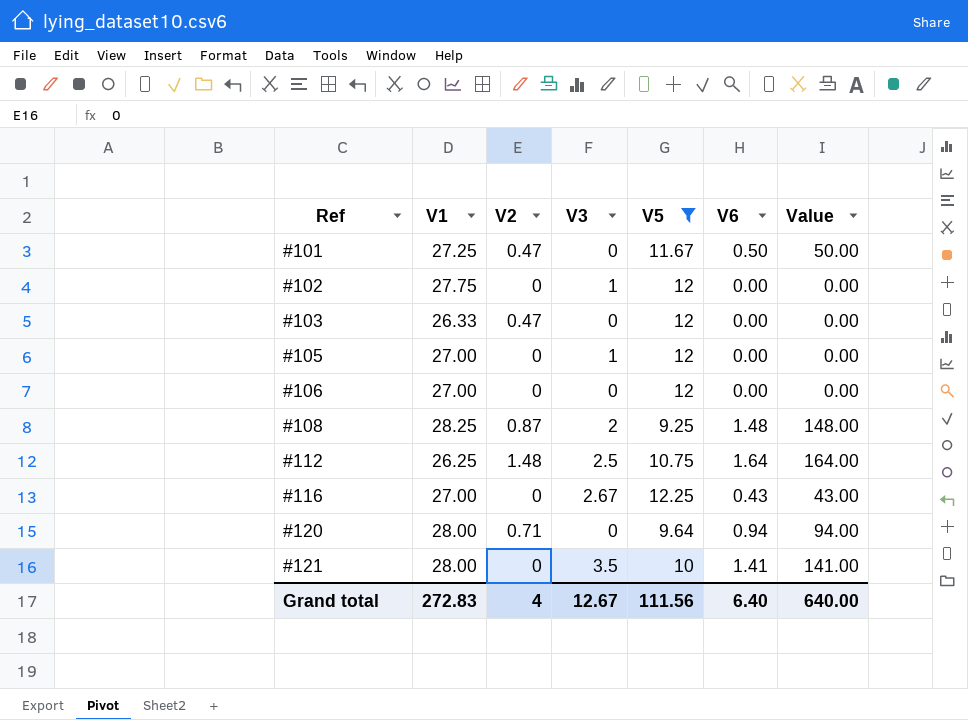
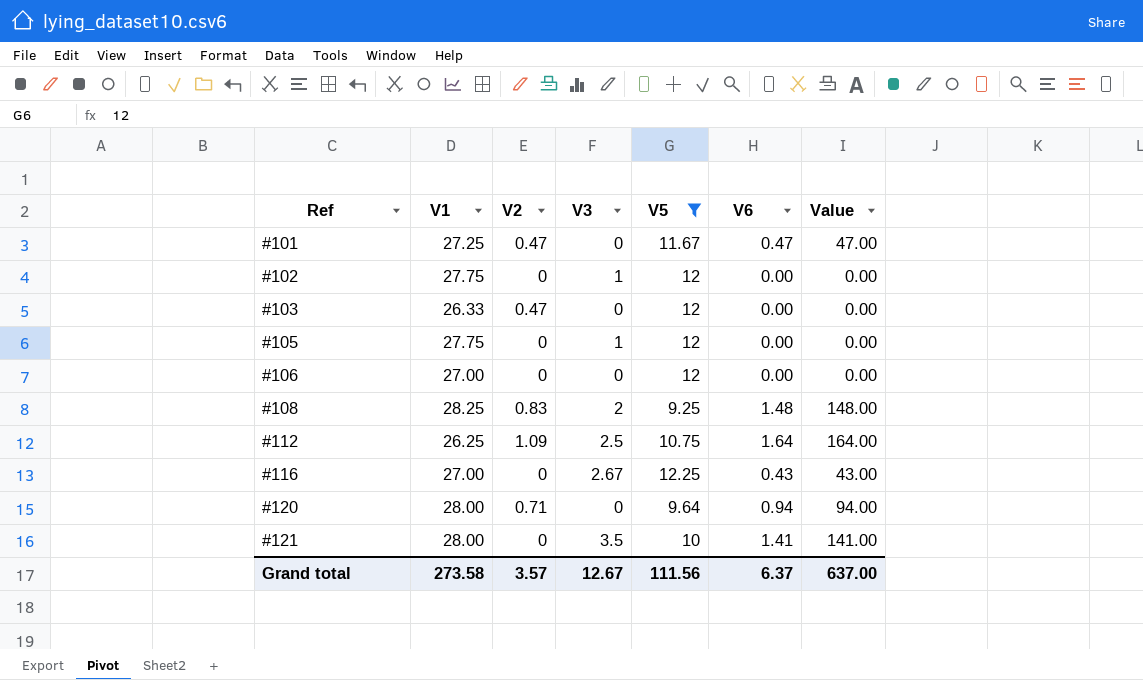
#101 | V6: 0.50 -> 0.47
#101 | Value: 50.00 -> 47.00
#105 | V1: 27.00 -> 27.75
#108 | V2: 0.87 -> 0.83
#112 | V2: 1.48 -> 1.09
Grand total | V1: 272.83 -> 273.58
Grand total | V2: 4 -> 3.57
Grand total | V6: 6.40 -> 6.37
Grand total | Value: 640.00 -> 637.00

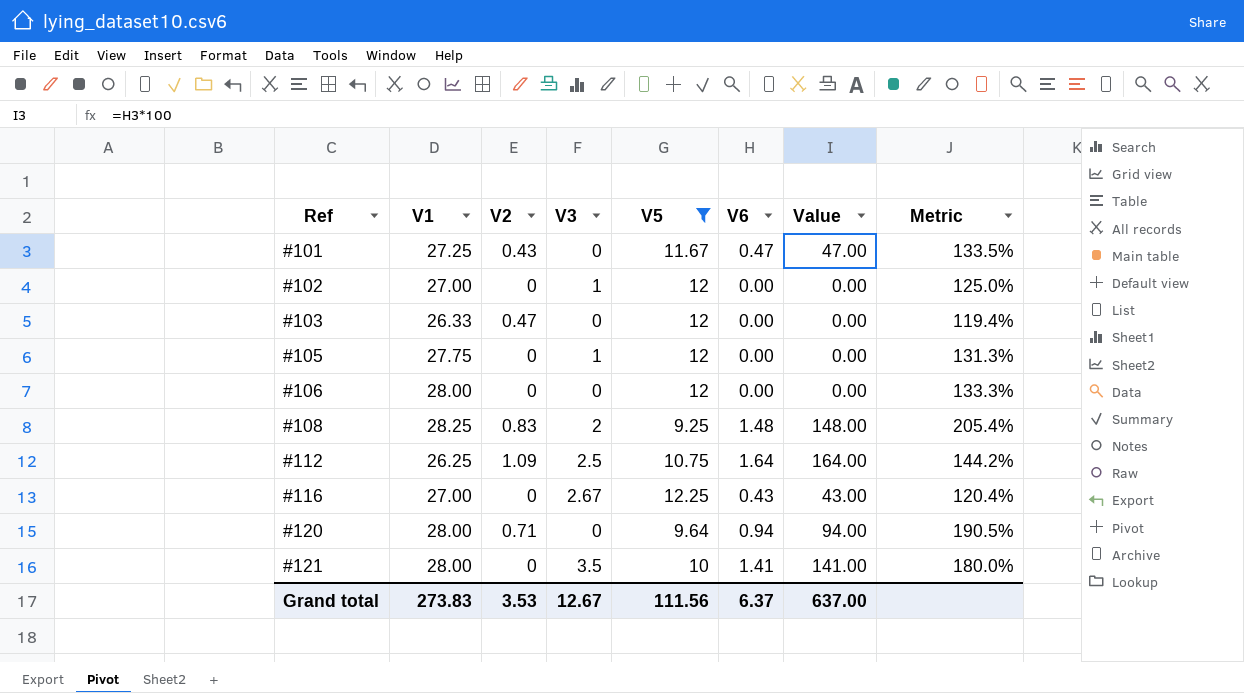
column Metric | formula: none -> ([V1] - [V5]) / [V5]
#101 | V2: 0.47 -> 0.43
#102 | V1: 27.75 -> 27.00
#106 | V1: 27.00 -> 28.00
Grand total | V1: 273.58 -> 273.83
Grand total | V2: 3.57 -> 3.53

